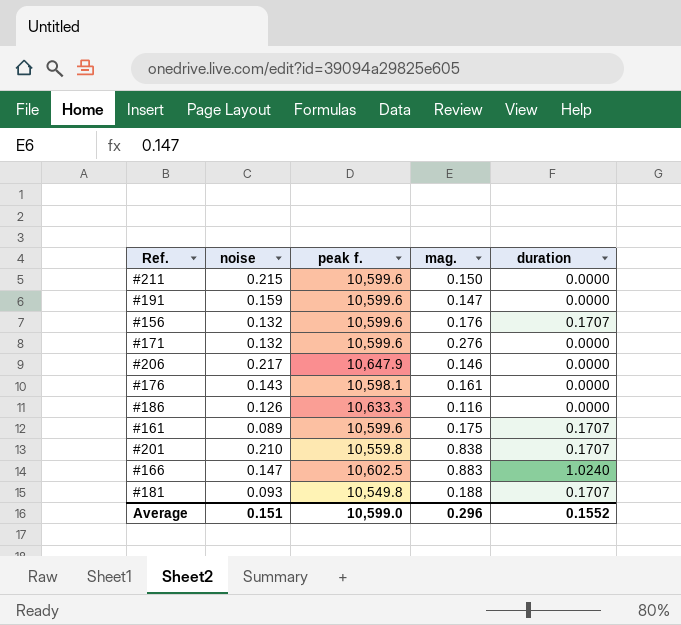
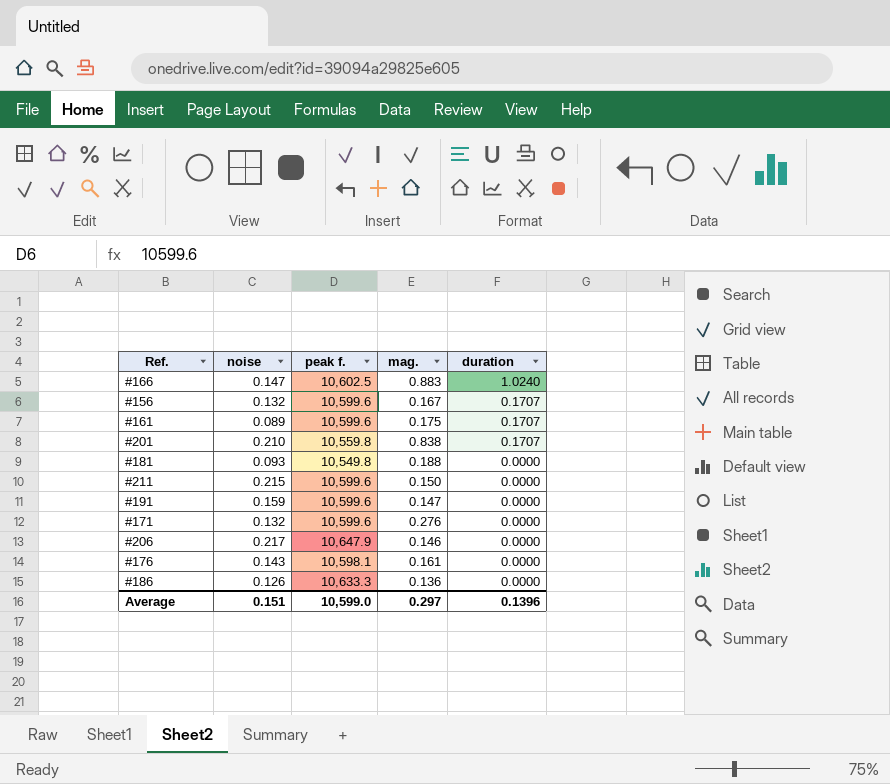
row order: none -> duration descending
#156 | mag.: 0.176 -> 0.167
#181 | duration: 0.1707 -> 0.0000
#186 | mag.: 0.116 -> 0.136
Average | mag.: 0.296 -> 0.297
Average | duration: 0.1552 -> 0.1396

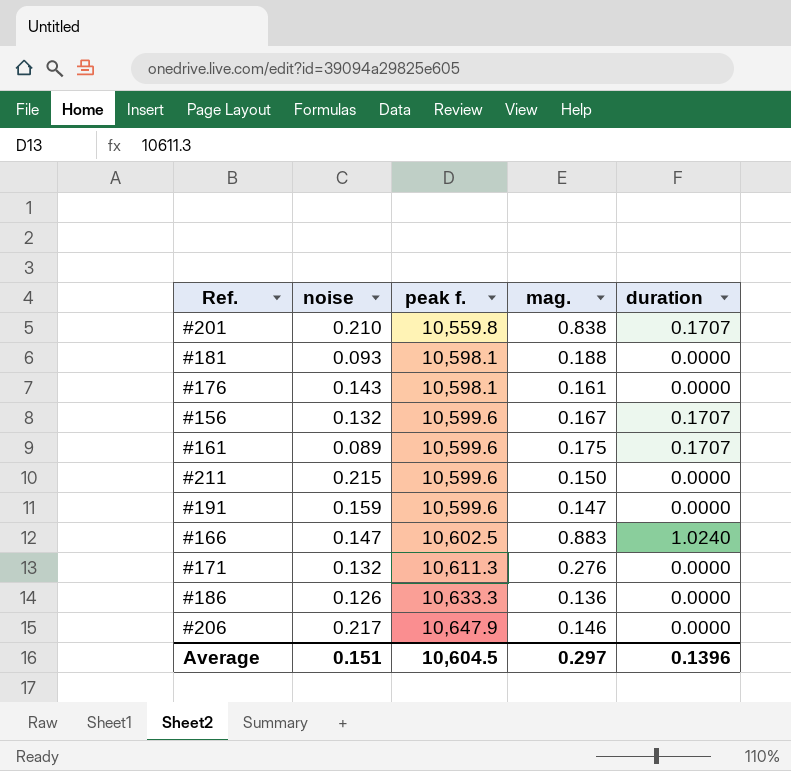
row order: duration descending -> peak f. ascending
#181 | peak f.: 10,549.8 -> 10,598.1
#171 | peak f.: 10,599.6 -> 10,611.3
Average | peak f.: 10,599.0 -> 10,604.5

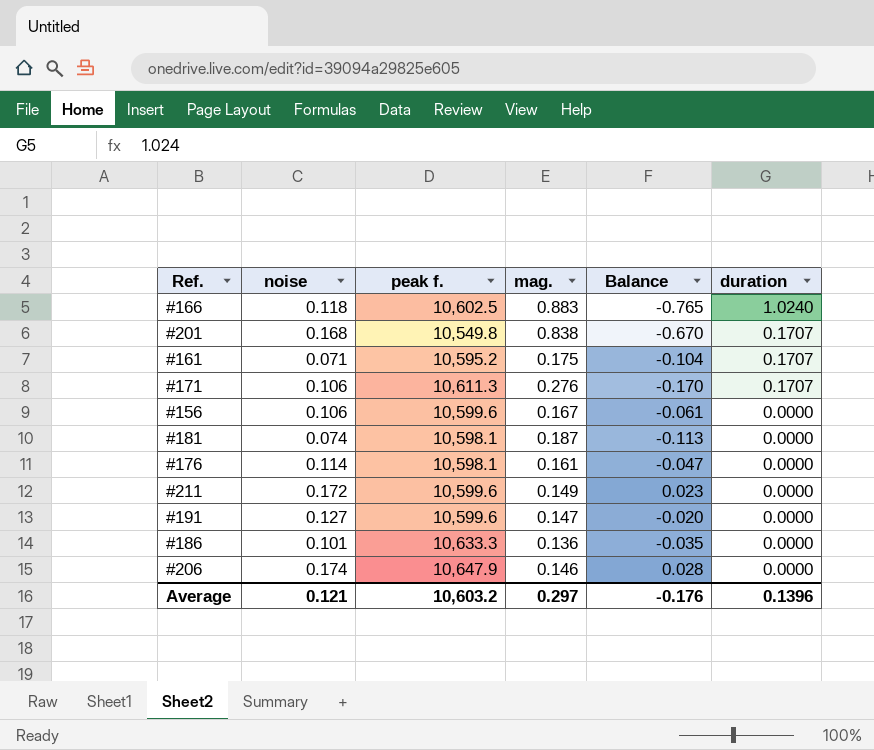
row order: peak f. ascending -> duration descending
column Balance | formula: none -> [noise] - [mag.]
#166 | noise: 0.147 -> 0.118
#201 | noise: 0.210 -> 0.168
#201 | peak f.: 10,559.8 -> 10,549.8
#161 | noise: 0.089 -> 0.071
#161 | peak f.: 10,599.6 -> 10,595.2
#171 | noise: 0.132 -> 0.106
#171 | duration: 0.0000 -> 0.1707
#156 | noise: 0.132 -> 0.106
#156 | duration: 0.1707 -> 0.0000
#181 | noise: 0.093 -> 0.074
#181 | mag.: 0.188 -> 0.187
#176 | noise: 0.143 -> 0.114
#211 | noise: 0.215 -> 0.172
#211 | mag.: 0.150 -> 0.149
#191 | noise: 0.159 -> 0.127
#186 | noise: 0.126 -> 0.101
#206 | noise: 0.217 -> 0.174
Average | noise: 0.151 -> 0.121
Average | peak f.: 10,604.5 -> 10,603.2

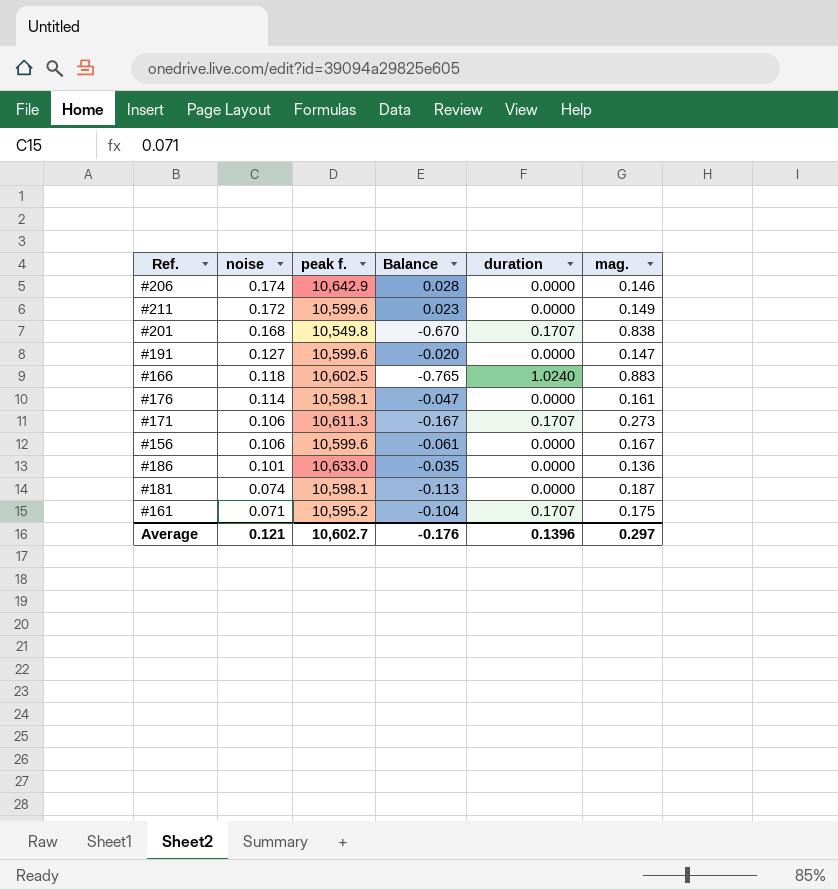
row order: duration descending -> noise descending
column mag. | position: 4 -> 6
#206 | peak f.: 10,647.9 -> 10,642.9
#171 | Balance: -0.170 -> -0.167
#171 | mag.: 0.276 -> 0.273
#186 | peak f.: 10,633.3 -> 10,633.0
Average | peak f.: 10,603.2 -> 10,602.7

